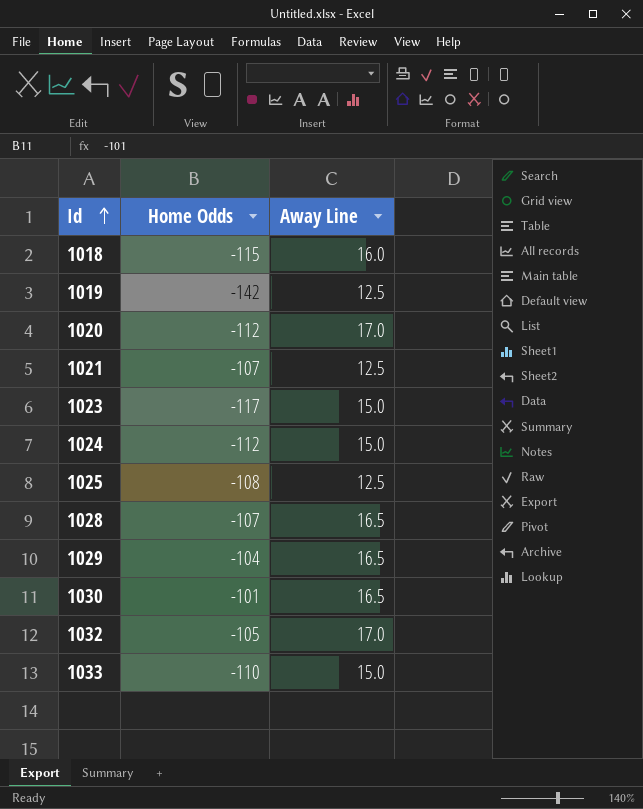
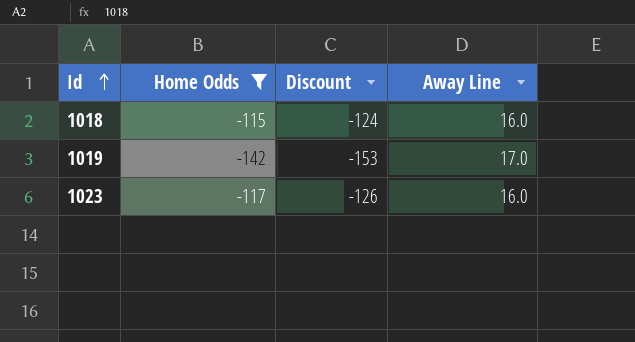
filter: none -> Home Odds <= -115
column Discount | formula: none -> [Home Odds] * 1.08
1019 | Away Line: 12.5 -> 17.0
1023 | Away Line: 15.0 -> 16.0

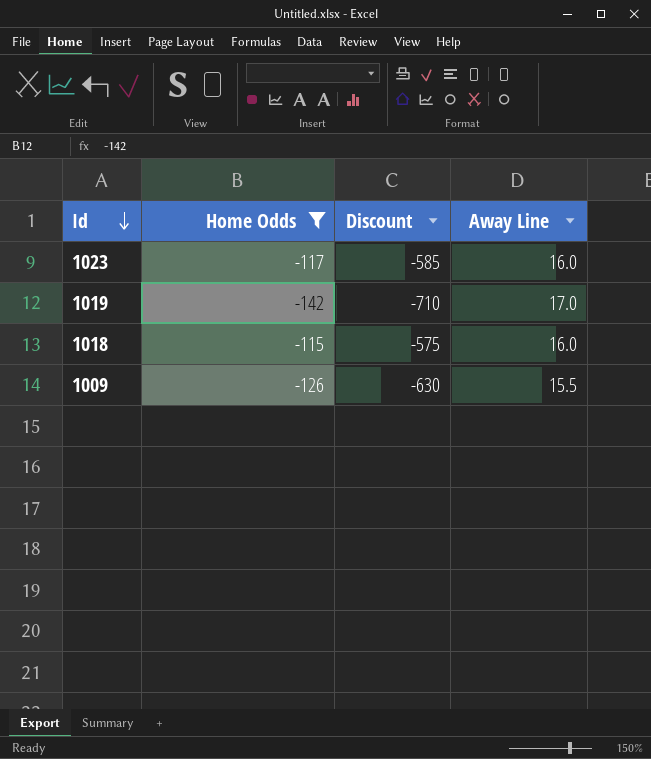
row order: Id ascending -> Id descending
column Discount | formula: [Home Odds] * 1.08 -> [Home Odds] * 5
row 1009: none -> -126 | -630 | 15.5

